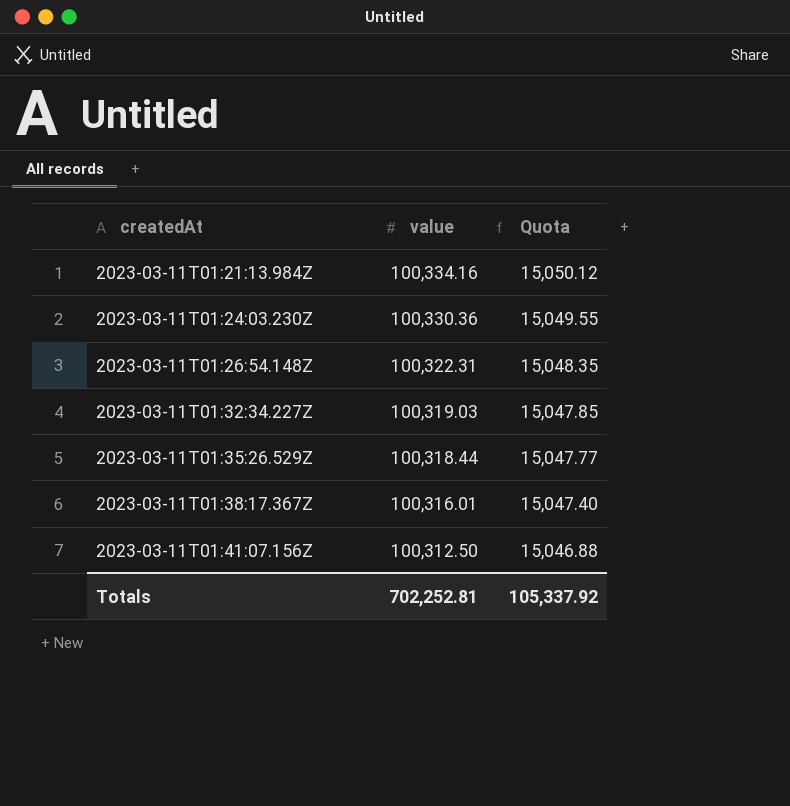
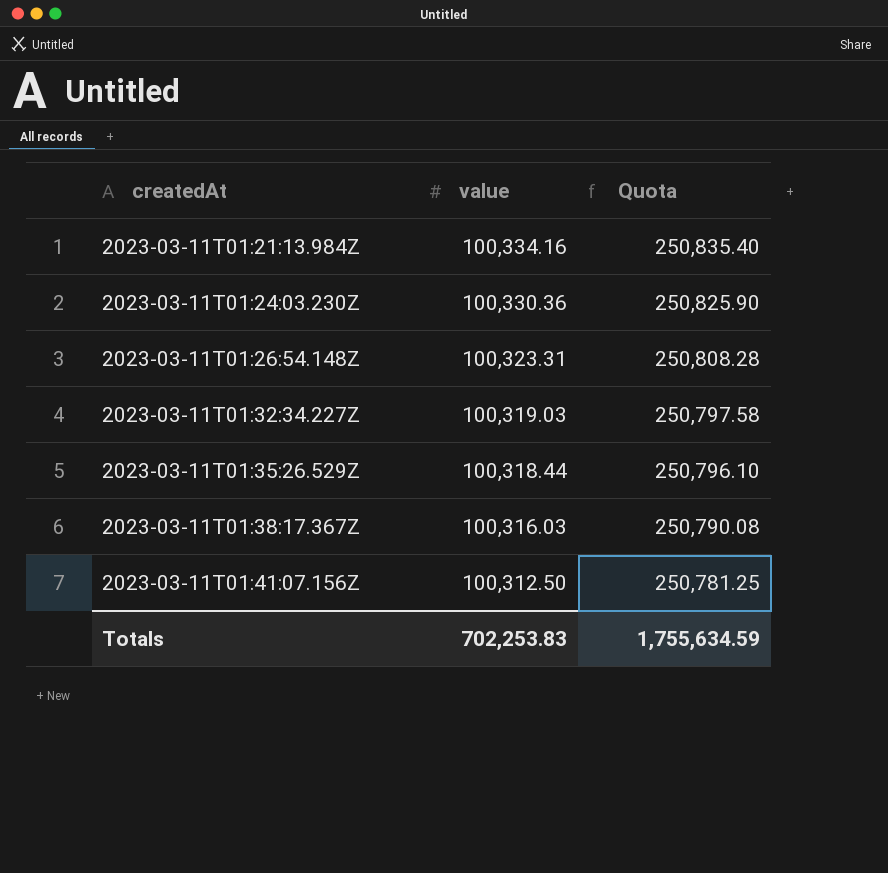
column Quota | formula: [value] * 0.15 -> [value] * 2.5
2023-03-11T01:26:54.148Z | value: 100,322.31 -> 100,323.31
2023-03-11T01:38:17.367Z | value: 100,316.01 -> 100,316.03
Totals | value: 702,252.81 -> 702,253.83
Totals | Quota: 105,337.92 -> 1,755,634.59

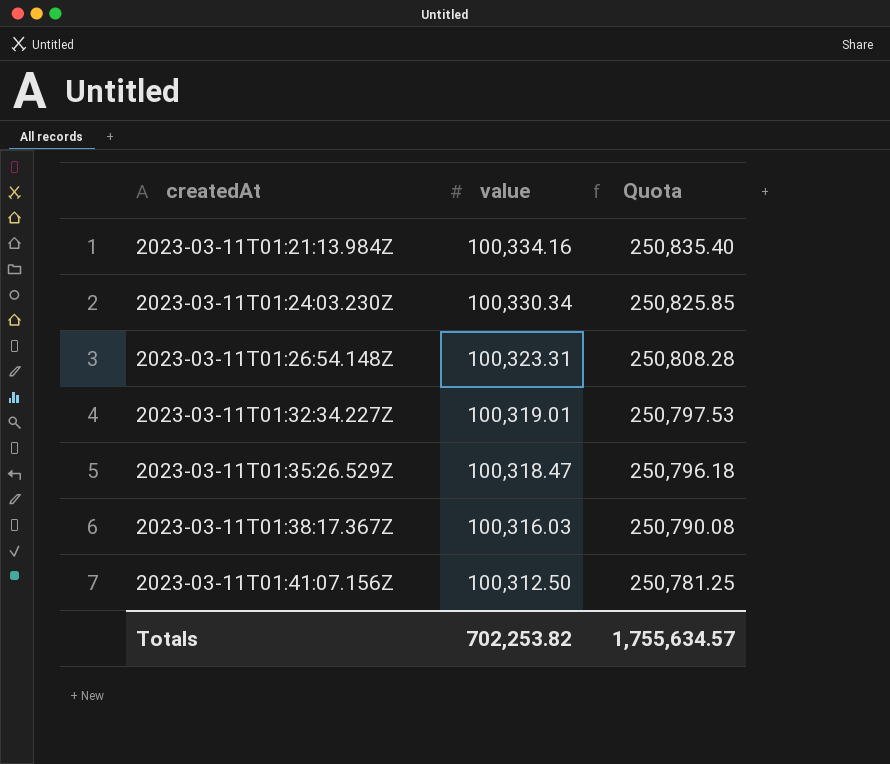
2023-03-11T01:24:03.230Z | value: 100,330.36 -> 100,330.34
2023-03-11T01:24:03.230Z | Quota: 250,825.90 -> 250,825.85
2023-03-11T01:32:34.227Z | value: 100,319.03 -> 100,319.01
2023-03-11T01:32:34.227Z | Quota: 250,797.58 -> 250,797.53
2023-03-11T01:35:26.529Z | value: 100,318.44 -> 100,318.47
2023-03-11T01:35:26.529Z | Quota: 250,796.10 -> 250,796.18
Totals | value: 702,253.83 -> 702,253.82
Totals | Quota: 1,755,634.59 -> 1,755,634.57

